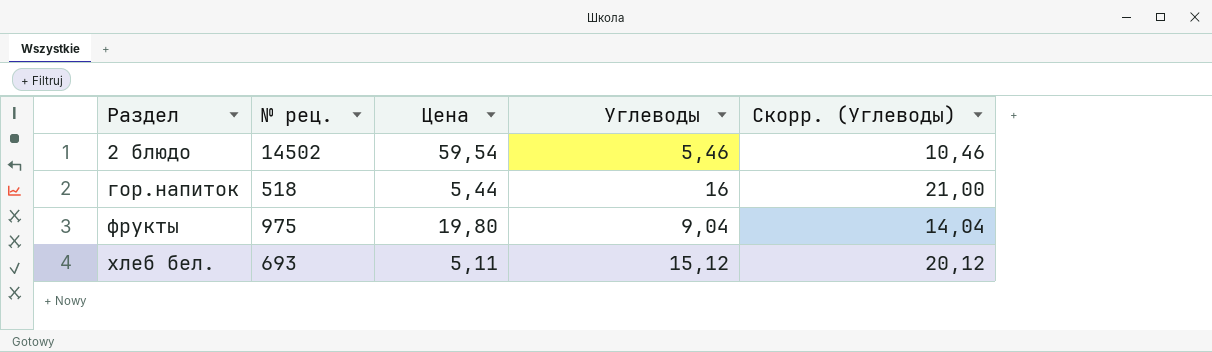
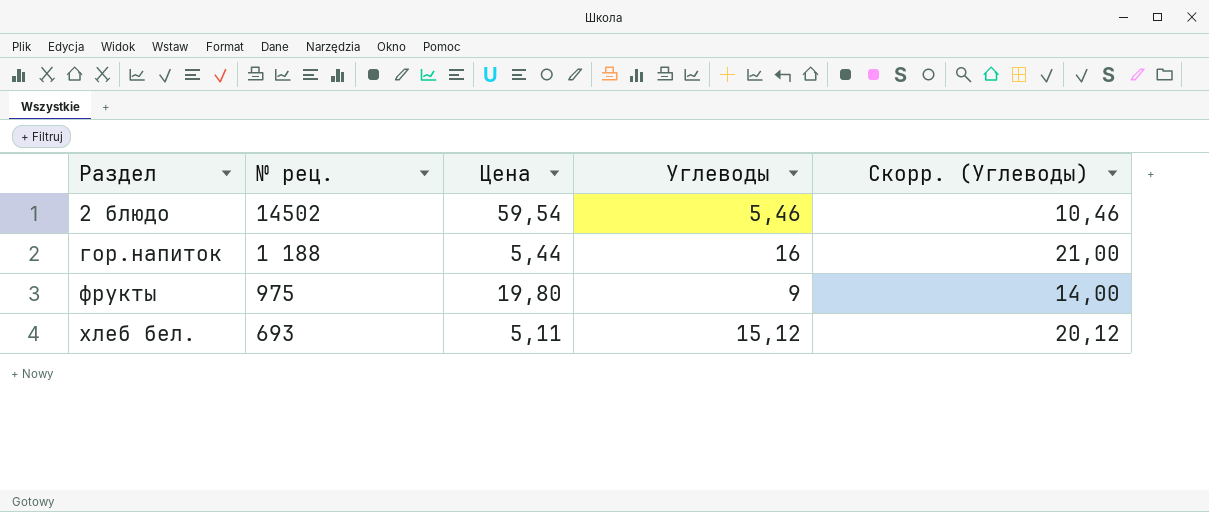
гор.напиток | № рец.: 518 -> 1 188
фрукты | Углеводы: 9,04 -> 9
фрукты | Скорр. (Углеводы): 14,04 -> 14,00

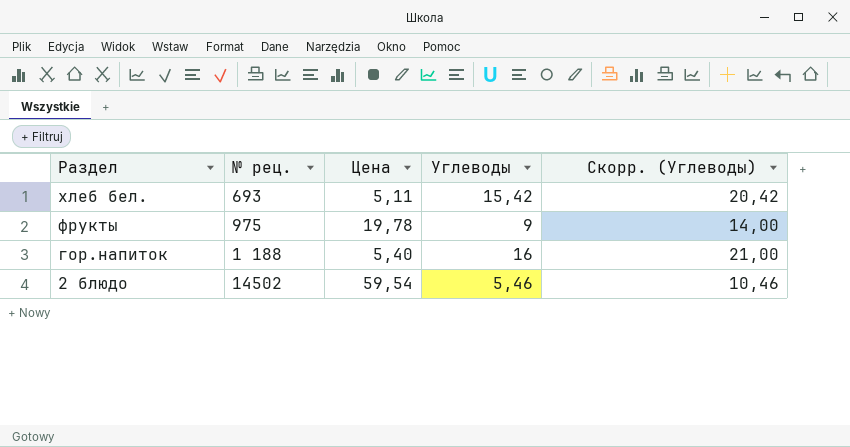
row order: Раздел ascending -> Раздел descending
хлеб бел. | Углеводы: 15,12 -> 15,42
хлеб бел. | Скорр. (Углеводы): 20,12 -> 20,42
фрукты | Цена: 19,80 -> 19,78
гор.напиток | Цена: 5,44 -> 5,40

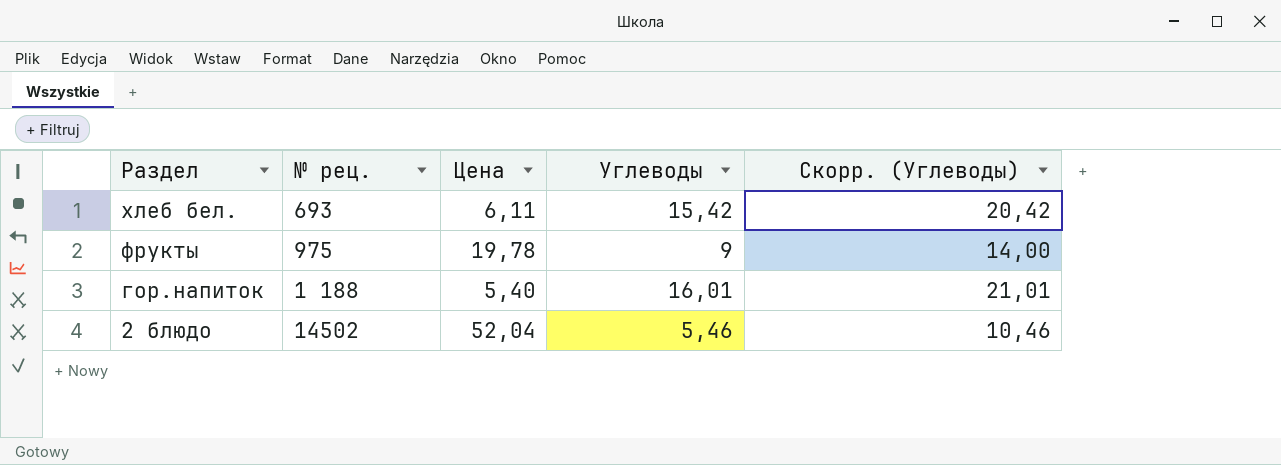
хлеб бел. | Цена: 5,11 -> 6,11
гор.напиток | Углеводы: 16 -> 16,01
гор.напиток | Скорр. (Углеводы): 21,00 -> 21,01
2 блюдо | Цена: 59,54 -> 52,04

